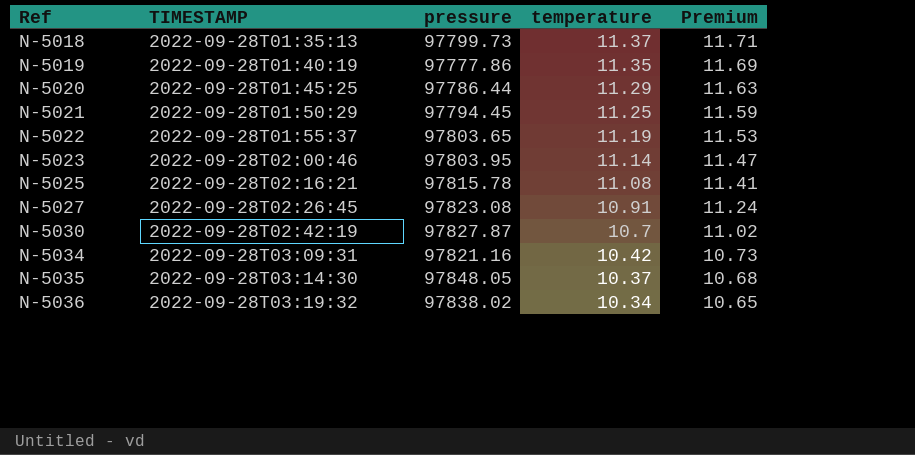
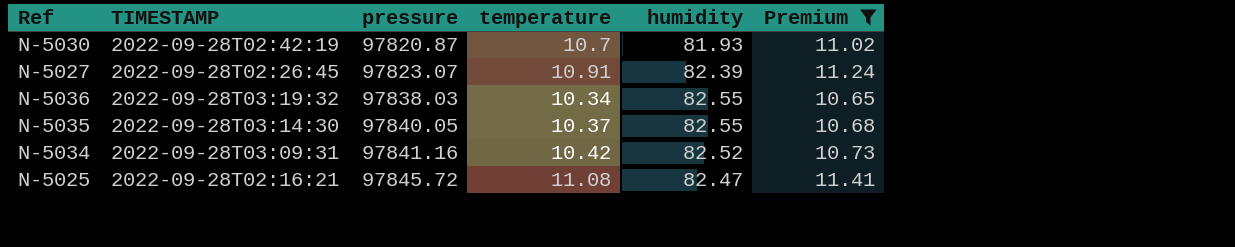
filter: none -> Premium <= 11.41
row order: Ref ascending -> pressure ascending
column humidity | position: none -> 5
N-5030 | pressure: 97827.87 -> 97820.87
N-5027 | pressure: 97823.08 -> 97823.07
N-5036 | pressure: 97838.02 -> 97838.03
N-5035 | pressure: 97848.05 -> 97840.05
N-5034 | pressure: 97821.16 -> 97841.16
N-5025 | pressure: 97815.78 -> 97845.72

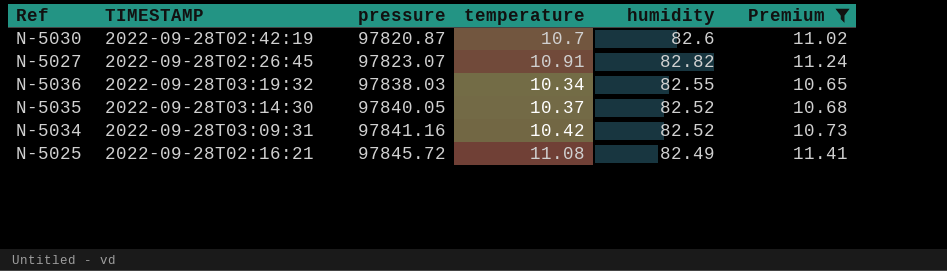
N-5030 | humidity: 81.93 -> 82.6
N-5027 | humidity: 82.39 -> 82.82
N-5035 | humidity: 82.55 -> 82.52
N-5025 | humidity: 82.47 -> 82.49

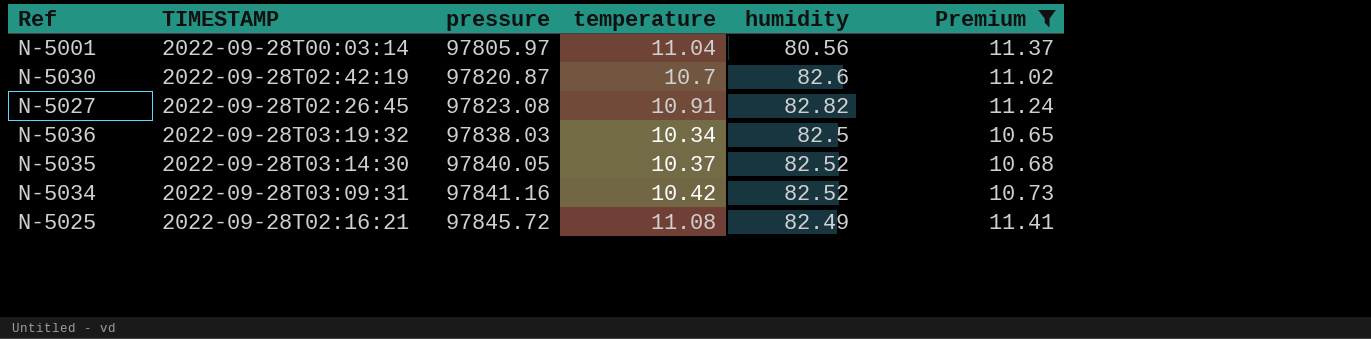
row N-5001: none -> 2022-09-28T00:03:14 | 97805.97 | 11.04 | 80.56 | 11.37
N-5027 | pressure: 97823.07 -> 97823.08
N-5036 | humidity: 82.55 -> 82.5

